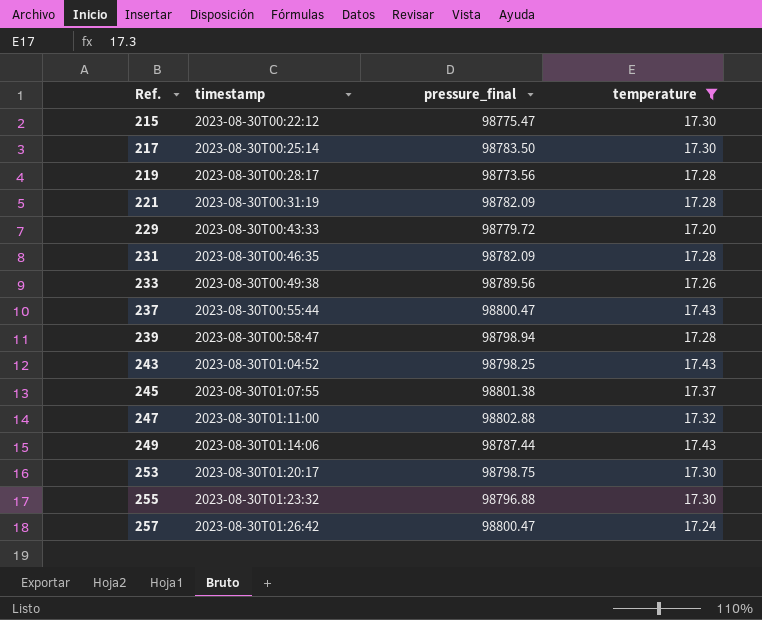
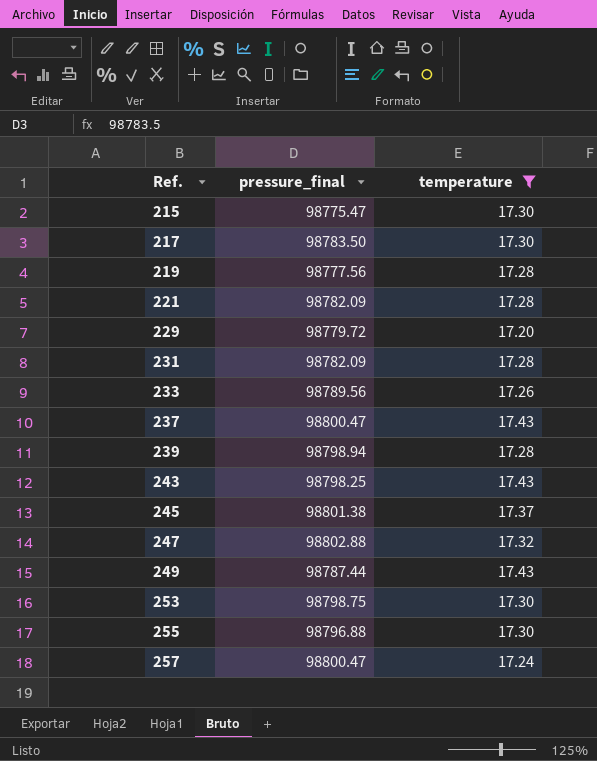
column timestamp | position: 2 -> none
219 | pressure_final: 98773.56 -> 98777.56

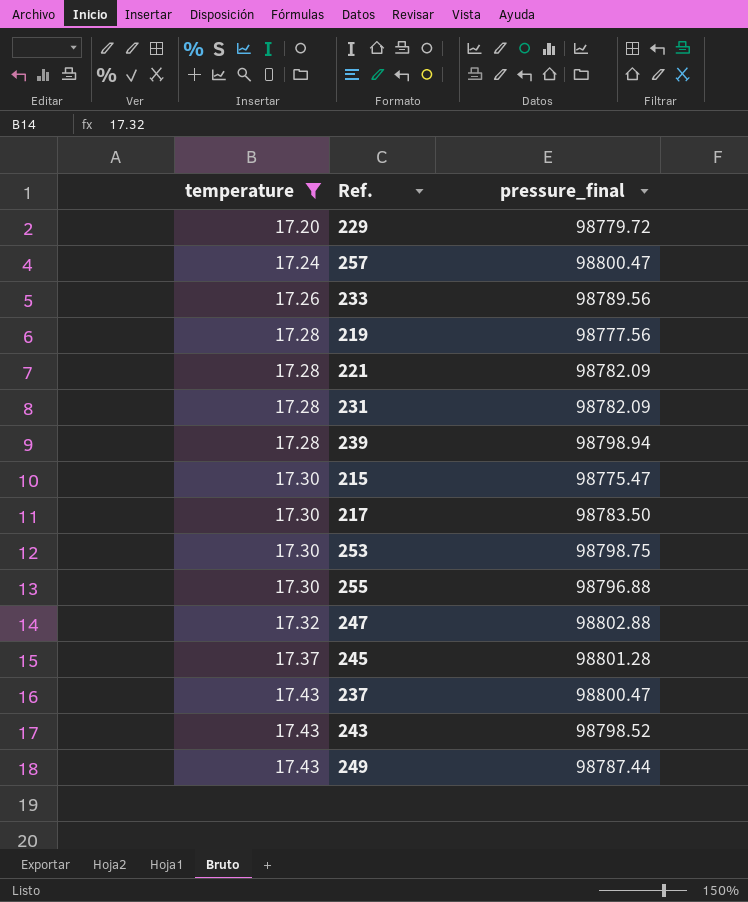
row order: Ref. ascending -> temperature ascending
column temperature | position: 3 -> 1
245 | pressure_final: 98801.38 -> 98801.28
243 | pressure_final: 98798.25 -> 98798.52

